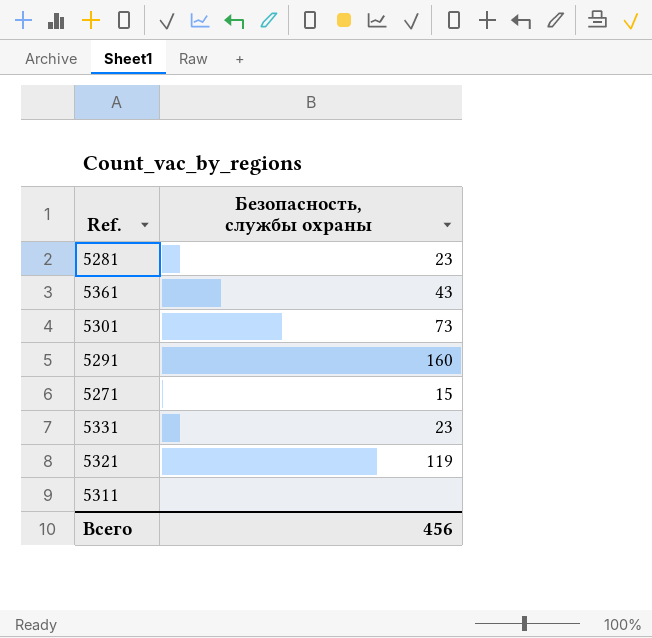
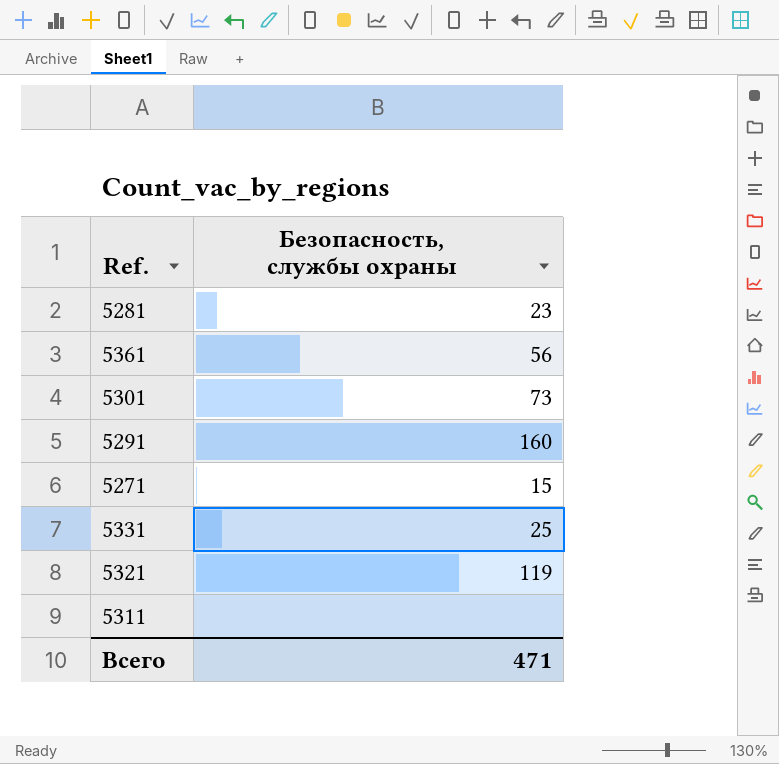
5361 | Безопасность, службы охраны: 43 -> 56
5331 | Безопасность, службы охраны: 23 -> 25
Всего | Безопасность, службы охраны: 456 -> 471

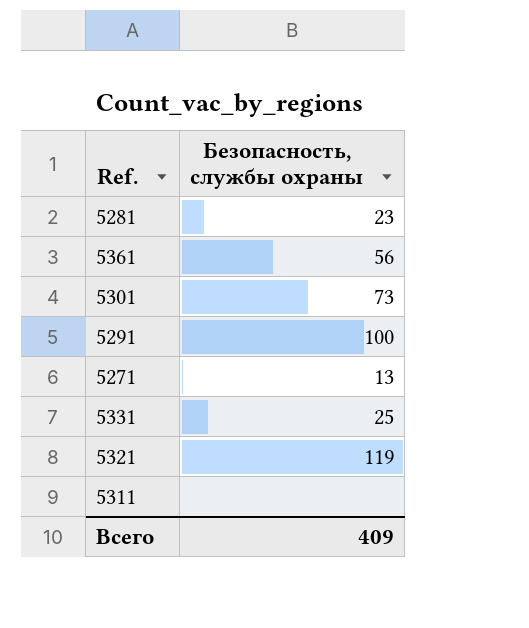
5291 | Безопасность, службы охраны: 160 -> 100
5271 | Безопасность, службы охраны: 15 -> 13
Всего | Безопасность, службы охраны: 471 -> 409

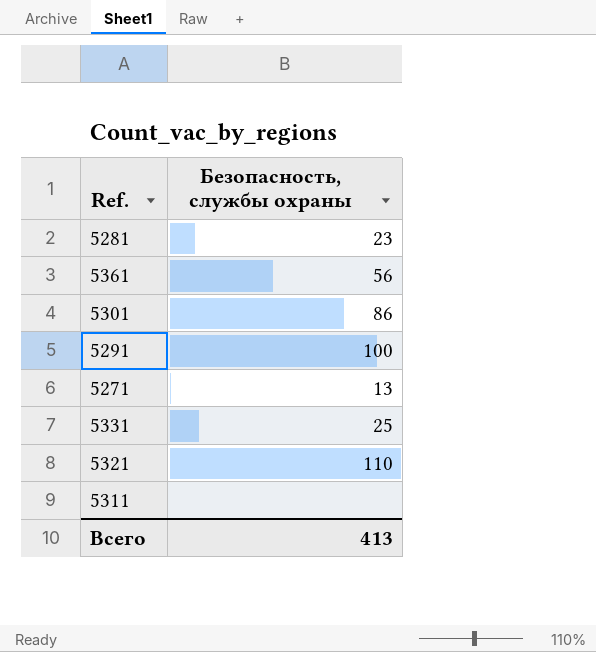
5301 | Безопасность, службы охраны: 73 -> 86
5321 | Безопасность, службы охраны: 119 -> 110
Всего | Безопасность, службы охраны: 409 -> 413

